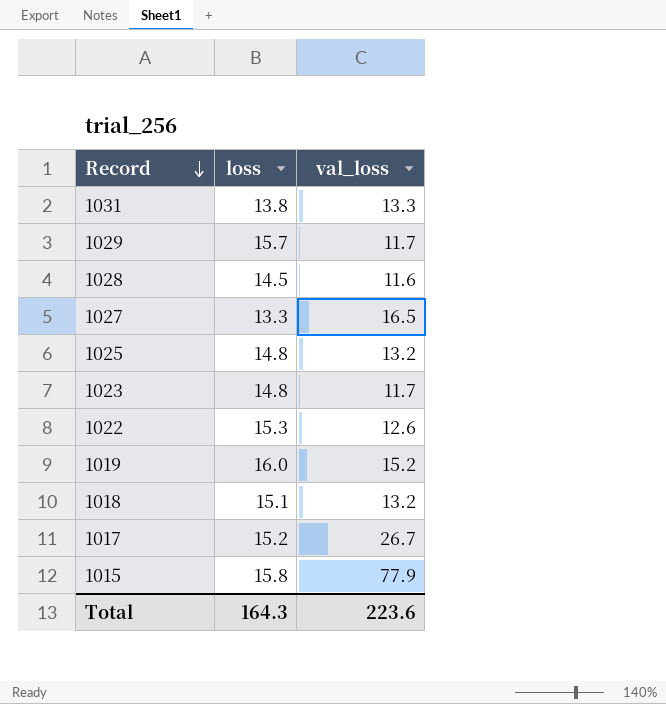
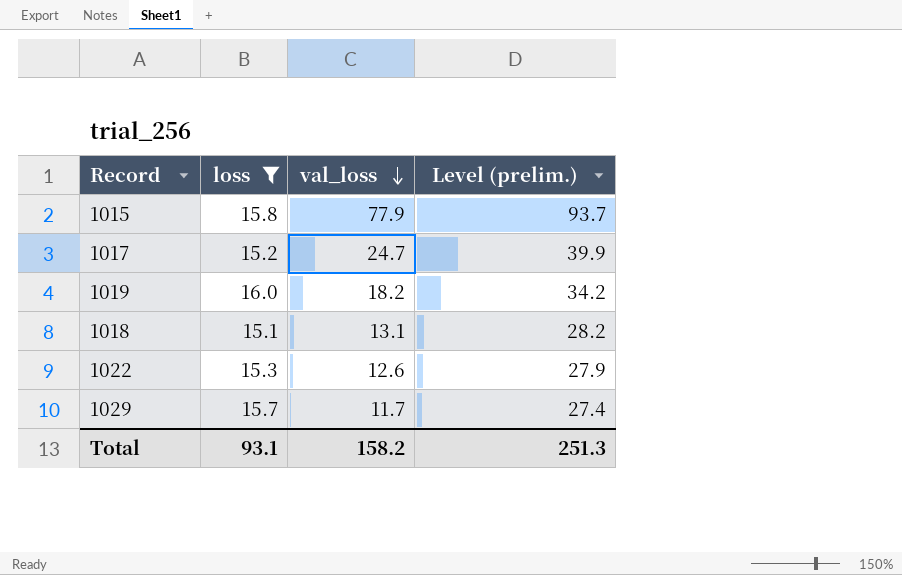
filter: none -> loss >= 15.1
row order: Record descending -> val_loss descending
column Level (prelim.) | formula: none -> [loss] + [val_loss]
1017 | val_loss: 26.7 -> 24.7
1019 | val_loss: 15.2 -> 18.2
1018 | val_loss: 13.2 -> 13.1
Total | loss: 164.3 -> 93.1
Total | val_loss: 223.6 -> 158.2

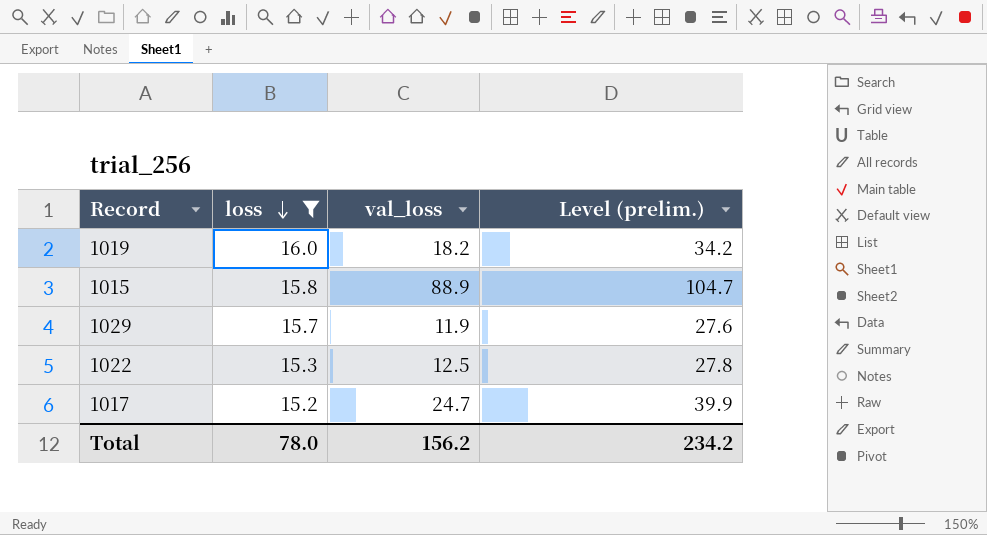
row order: val_loss descending -> loss descending
row 1018: 15.1 | 13.1 | 28.2 -> none
1015 | val_loss: 77.9 -> 88.9
1015 | Level (prelim.): 93.7 -> 104.7
1029 | val_loss: 11.7 -> 11.9
1029 | Level (prelim.): 27.4 -> 27.6
1022 | val_loss: 12.6 -> 12.5
1022 | Level (prelim.): 27.9 -> 27.8
Total | loss: 93.1 -> 78.0
Total | val_loss: 158.2 -> 156.2
Total | Level (prelim.): 251.3 -> 234.2

